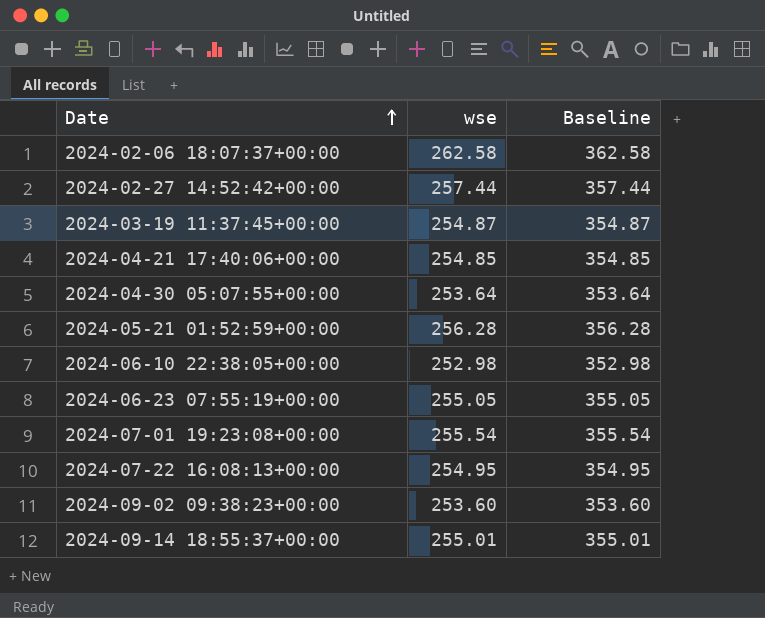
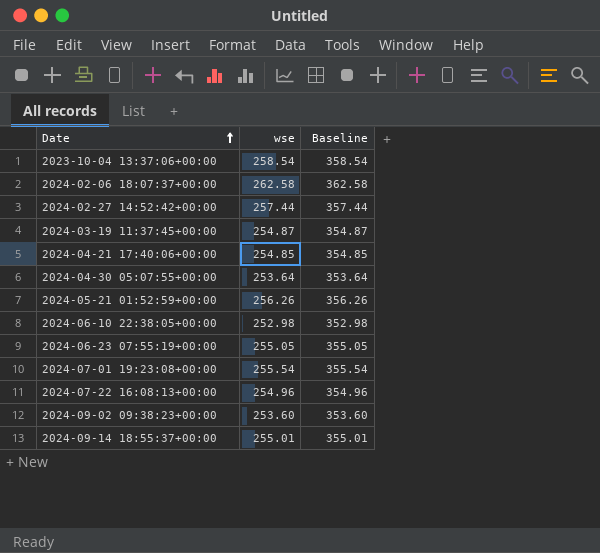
row 2023-10-04 13:37:06+00:00: none -> 258.54 | 358.54
2024-05-21 01:52:59+00:00 | wse: 256.28 -> 256.26
2024-05-21 01:52:59+00:00 | Baseline: 356.28 -> 356.26
2024-07-22 16:08:13+00:00 | wse: 254.95 -> 254.96
2024-07-22 16:08:13+00:00 | Baseline: 354.95 -> 354.96

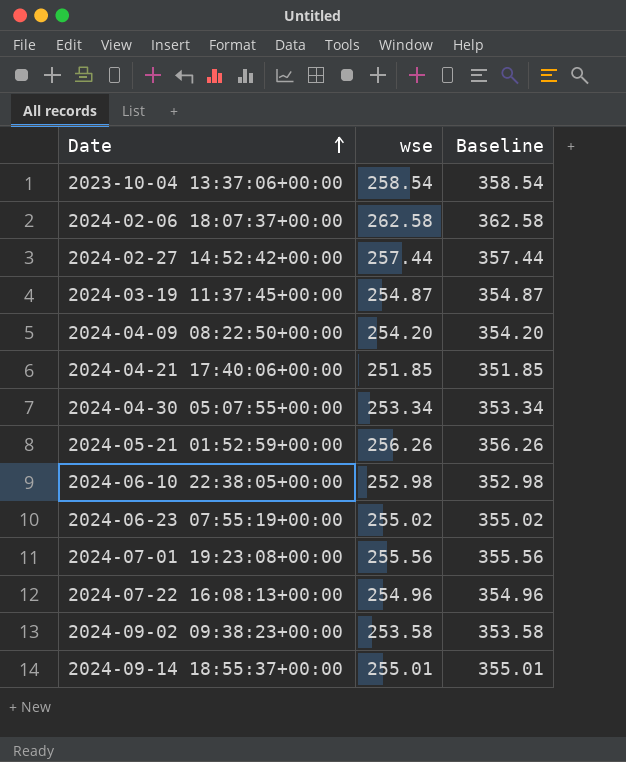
row 2024-04-09 08:22:50+00:00: none -> 254.20 | 354.20
2024-04-21 17:40:06+00:00 | wse: 254.85 -> 251.85
2024-04-21 17:40:06+00:00 | Baseline: 354.85 -> 351.85
2024-04-30 05:07:55+00:00 | wse: 253.64 -> 253.34
2024-04-30 05:07:55+00:00 | Baseline: 353.64 -> 353.34
2024-06-23 07:55:19+00:00 | wse: 255.05 -> 255.02
2024-06-23 07:55:19+00:00 | Baseline: 355.05 -> 355.02
2024-07-01 19:23:08+00:00 | wse: 255.54 -> 255.56
2024-07-01 19:23:08+00:00 | Baseline: 355.54 -> 355.56
2024-09-02 09:38:23+00:00 | wse: 253.60 -> 253.58
2024-09-02 09:38:23+00:00 | Baseline: 353.60 -> 353.58

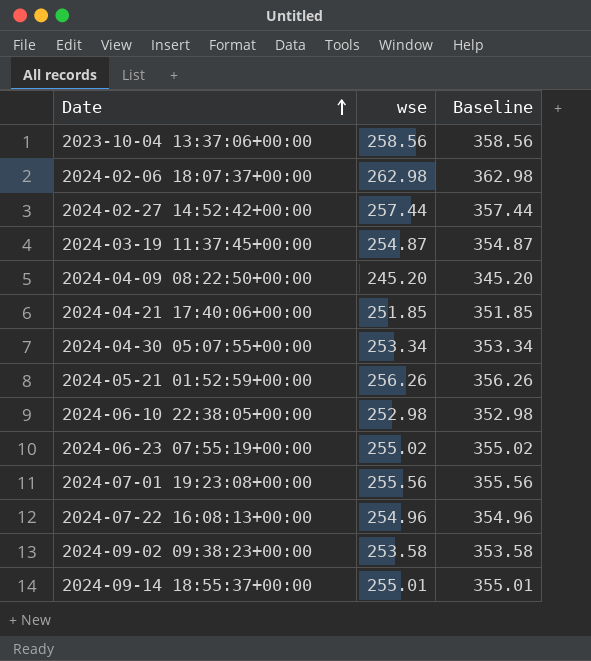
2023-10-04 13:37:06+00:00 | wse: 258.54 -> 258.56
2023-10-04 13:37:06+00:00 | Baseline: 358.54 -> 358.56
2024-02-06 18:07:37+00:00 | wse: 262.58 -> 262.98
2024-02-06 18:07:37+00:00 | Baseline: 362.58 -> 362.98
2024-04-09 08:22:50+00:00 | wse: 254.20 -> 245.20
2024-04-09 08:22:50+00:00 | Baseline: 354.20 -> 345.20

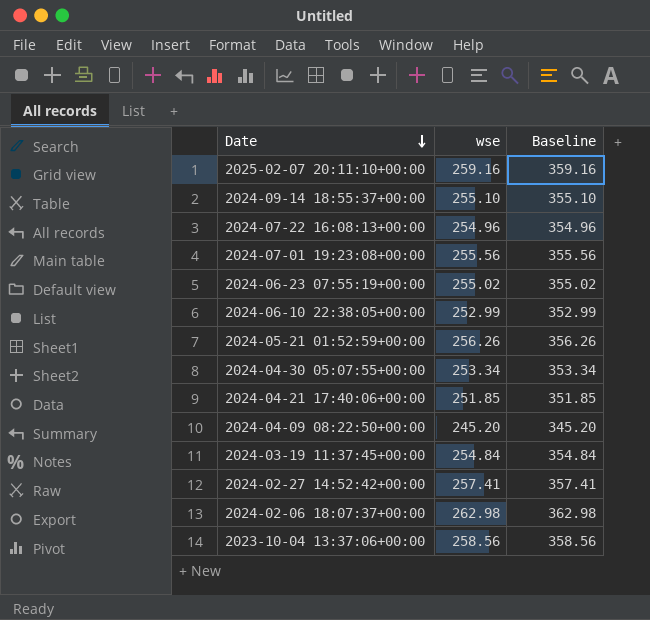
row order: Date ascending -> Date descending
row 2024-09-02 09:38:23+00:00: 253.58 | 353.58 -> none
row 2025-02-07 20:11:10+00:00: none -> 259.16 | 359.16
2024-09-14 18:55:37+00:00 | wse: 255.01 -> 255.10
2024-09-14 18:55:37+00:00 | Baseline: 355.01 -> 355.10
2024-06-10 22:38:05+00:00 | wse: 252.98 -> 252.99
2024-06-10 22:38:05+00:00 | Baseline: 352.98 -> 352.99
2024-03-19 11:37:45+00:00 | wse: 254.87 -> 254.84
2024-03-19 11:37:45+00:00 | Baseline: 354.87 -> 354.84
2024-02-27 14:52:42+00:00 | wse: 257.44 -> 257.41
2024-02-27 14:52:42+00:00 | Baseline: 357.44 -> 357.41

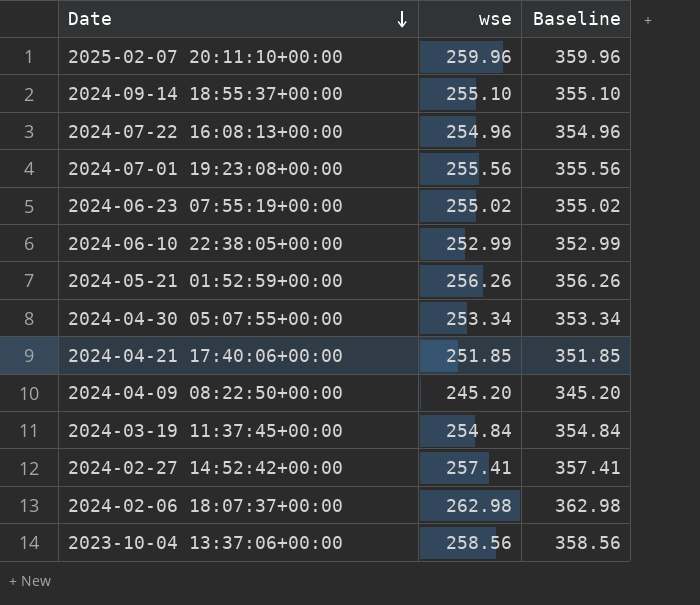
2025-02-07 20:11:10+00:00 | wse: 259.16 -> 259.96
2025-02-07 20:11:10+00:00 | Baseline: 359.16 -> 359.96

